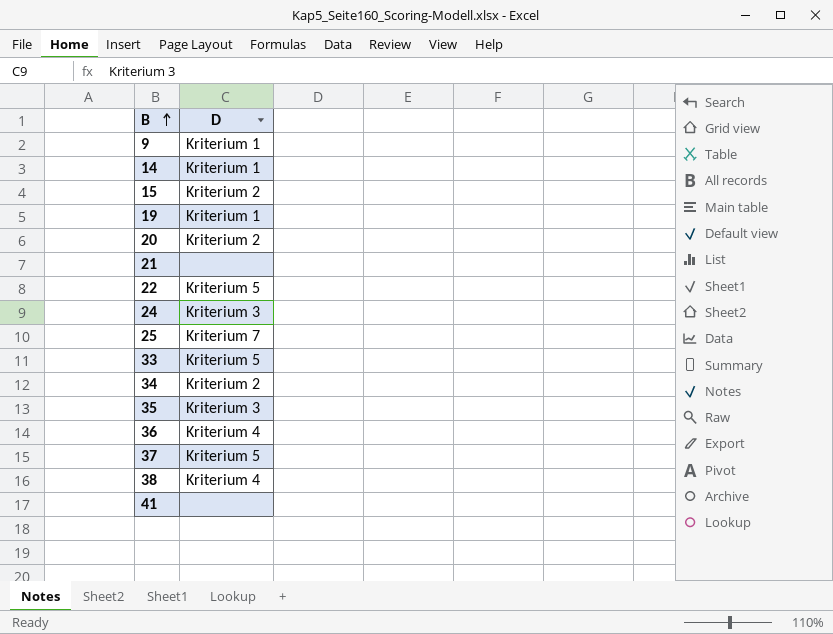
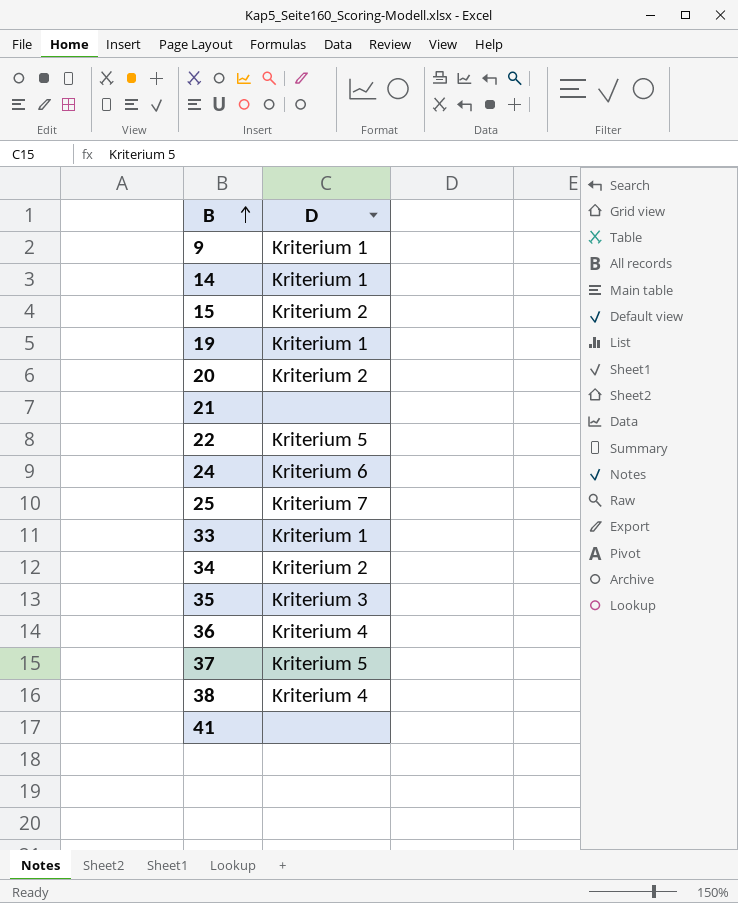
24 | D: Kriterium 3 -> Kriterium 6
33 | D: Kriterium 5 -> Kriterium 1

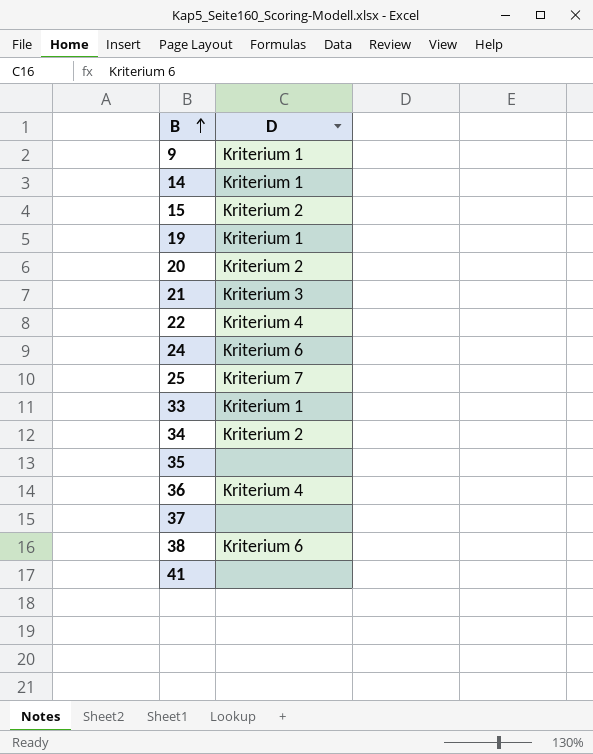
21 | D: none -> Kriterium 3
22 | D: Kriterium 5 -> Kriterium 4
35 | D: Kriterium 3 -> none
37 | D: Kriterium 5 -> none
38 | D: Kriterium 4 -> Kriterium 6

